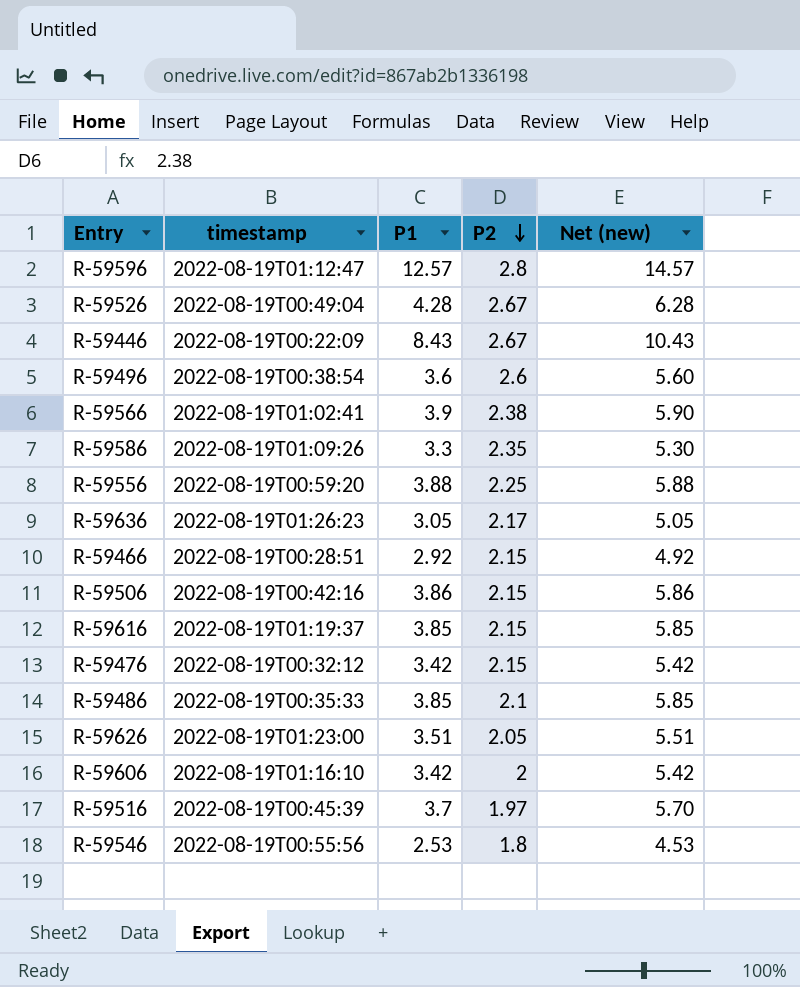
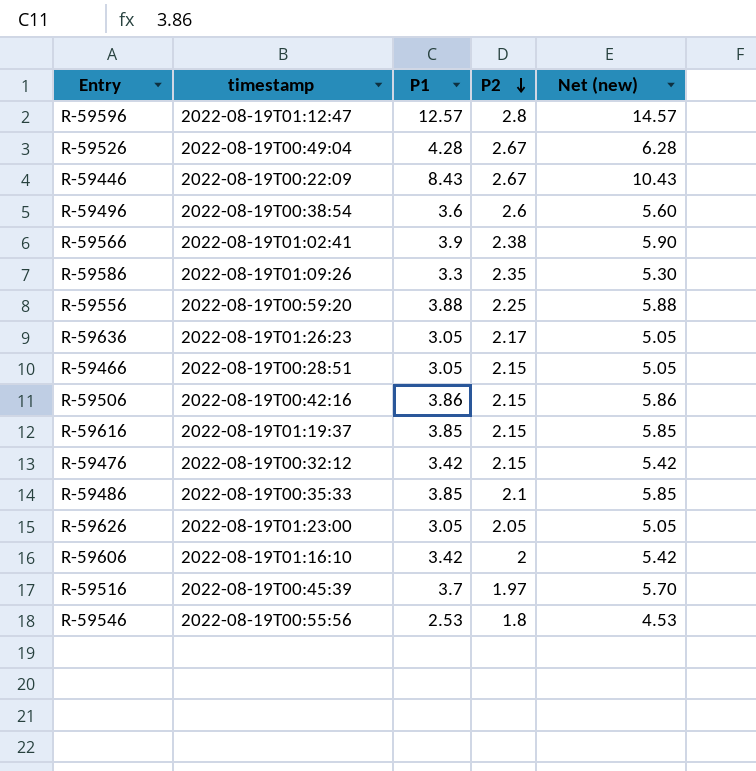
R-59466 | P1: 2.92 -> 3.05
R-59466 | Net (new): 4.92 -> 5.05
R-59626 | P1: 3.51 -> 3.05
R-59626 | Net (new): 5.51 -> 5.05

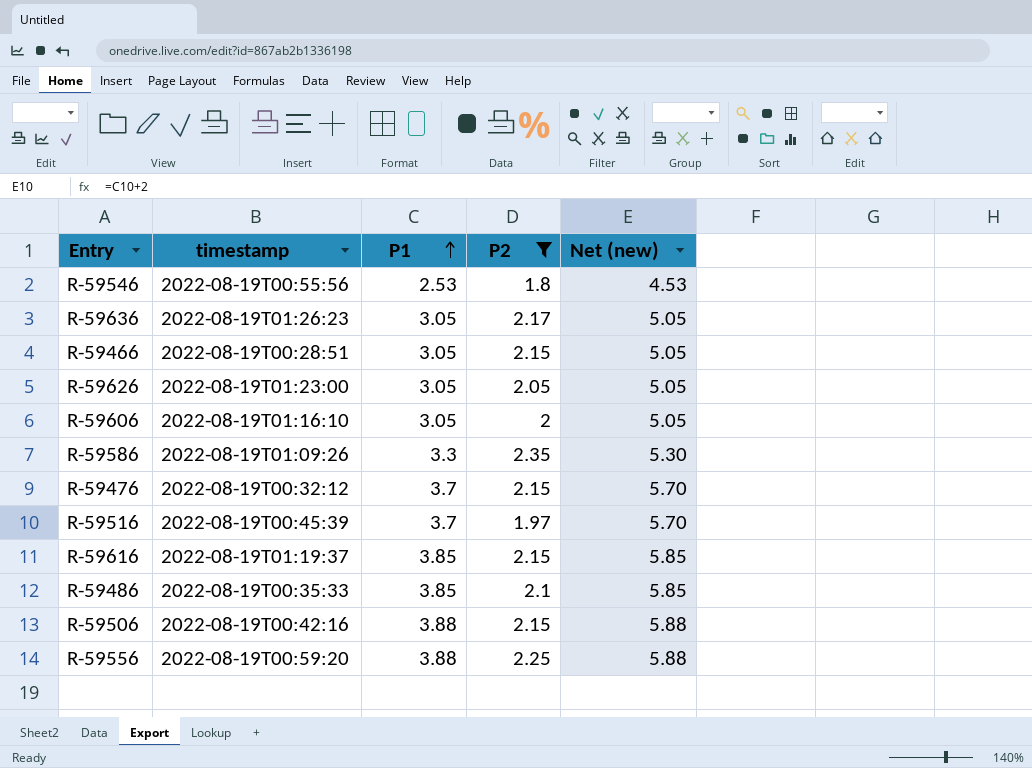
filter: none -> P2 <= 2.35
row order: P2 descending -> P1 ascending
R-59606 | P1: 3.42 -> 3.05
R-59606 | Net (new): 5.42 -> 5.05
R-59476 | P1: 3.42 -> 3.7
R-59476 | Net (new): 5.42 -> 5.70
R-59506 | P1: 3.86 -> 3.88
R-59506 | Net (new): 5.86 -> 5.88

